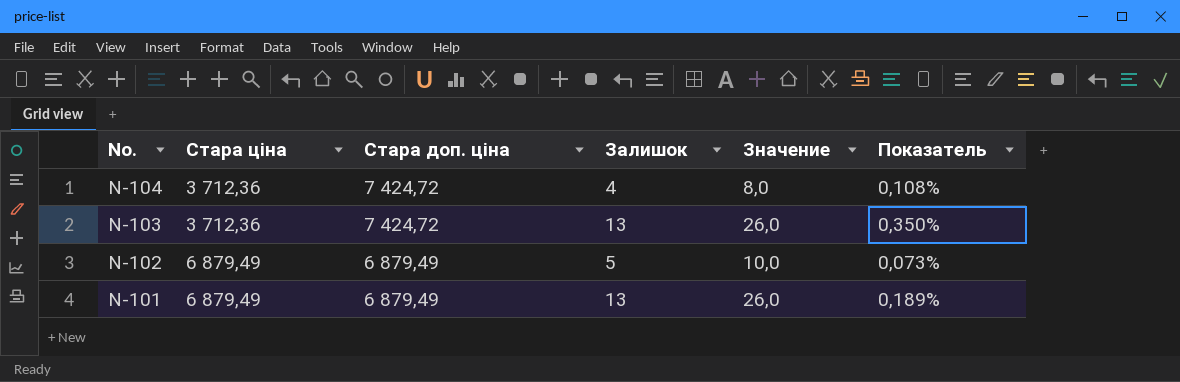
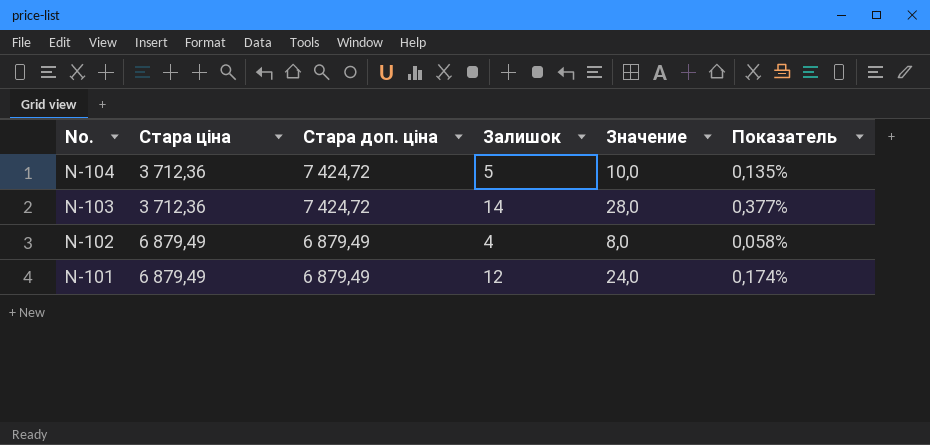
N-104 | Залишок: 4 -> 5
N-104 | Значение: 8,0 -> 10,0
N-104 | Показатель: 0,108% -> 0,135%
N-103 | Залишок: 13 -> 14
N-103 | Значение: 26,0 -> 28,0
N-103 | Показатель: 0,350% -> 0,377%
N-102 | Залишок: 5 -> 4
N-102 | Значение: 10,0 -> 8,0
N-102 | Показатель: 0,073% -> 0,058%
N-101 | Залишок: 13 -> 12
N-101 | Значение: 26,0 -> 24,0
N-101 | Показатель: 0,189% -> 0,174%

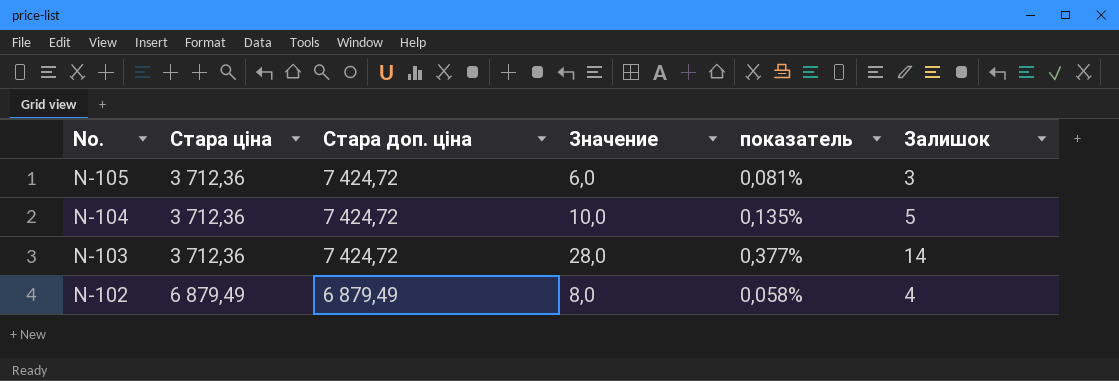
column name: Показатель -> показатель
column Залишок | position: 4 -> 6
row N-101: 6 879,49 | 6 879,49 | 12 | 24,0 | 0,174% -> none
row N-105: none -> 3 712,36 | 7 424,72 | 6,0 | 0,081% | 3

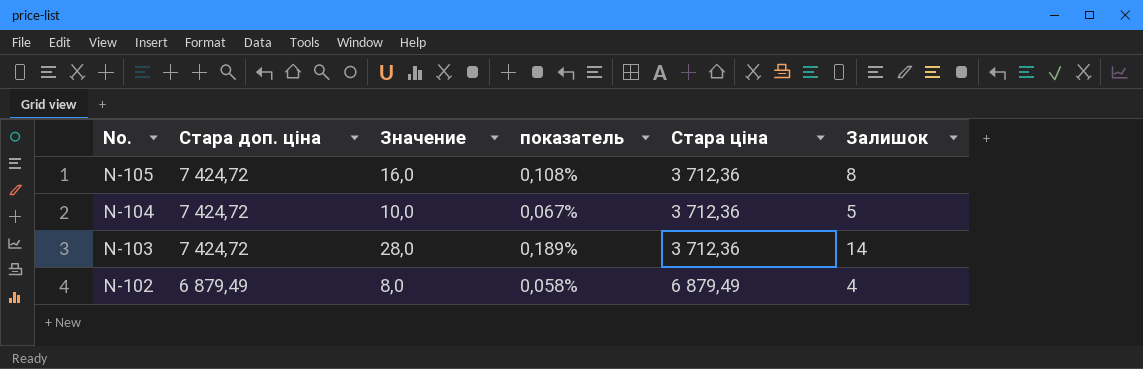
column показатель | formula: [Залишок] / [Стара ціна] -> [Залишок] / [Стара доп. ціна]
column Стара ціна | position: 2 -> 5
N-105 | Значение: 6,0 -> 16,0
N-105 | Залишок: 3 -> 8

